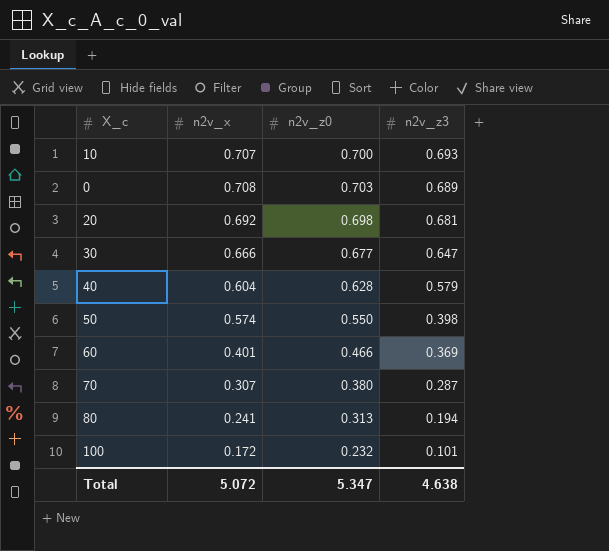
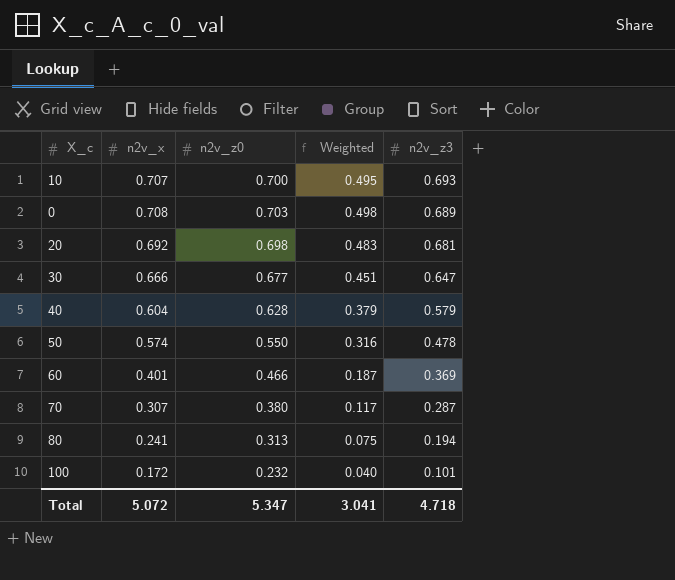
column Weighted | formula: none -> [n2v_x] * [n2v_z0]
50 | n2v_z3: 0.398 -> 0.478
Total | n2v_z3: 4.638 -> 4.718

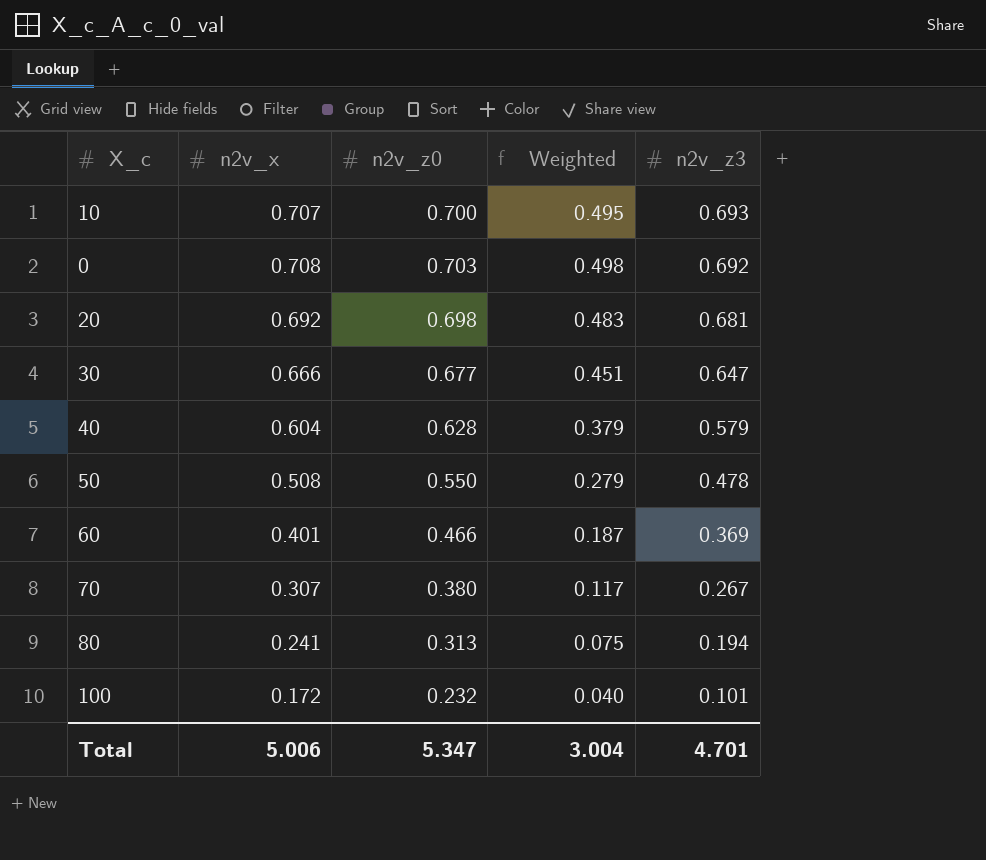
0 | n2v_z3: 0.689 -> 0.692
50 | n2v_x: 0.574 -> 0.508
50 | Weighted: 0.316 -> 0.279
70 | n2v_z3: 0.287 -> 0.267
Total | n2v_x: 5.072 -> 5.006
Total | Weighted: 3.041 -> 3.004
Total | n2v_z3: 4.718 -> 4.701

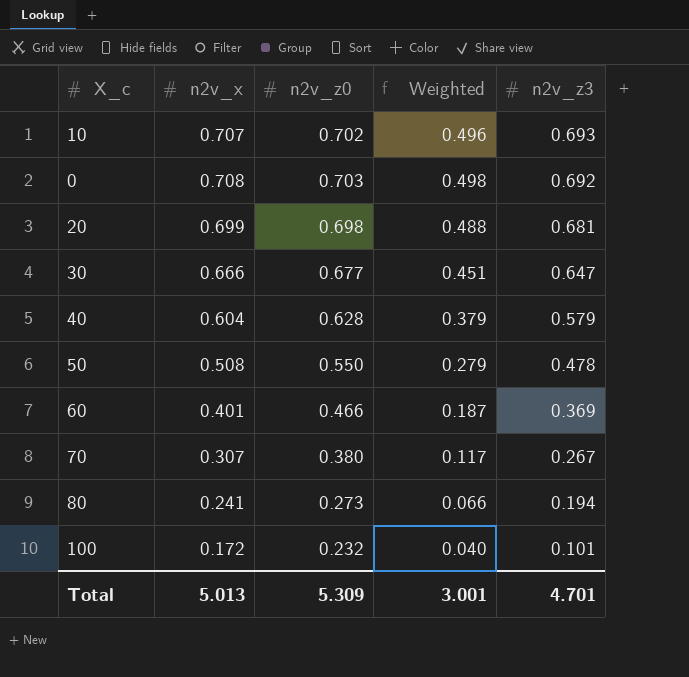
10 | n2v_z0: 0.700 -> 0.702
10 | Weighted: 0.495 -> 0.496
20 | n2v_x: 0.692 -> 0.699
20 | Weighted: 0.483 -> 0.488
80 | n2v_z0: 0.313 -> 0.273
80 | Weighted: 0.075 -> 0.066
Total | n2v_x: 5.006 -> 5.013
Total | n2v_z0: 5.347 -> 5.309
Total | Weighted: 3.004 -> 3.001

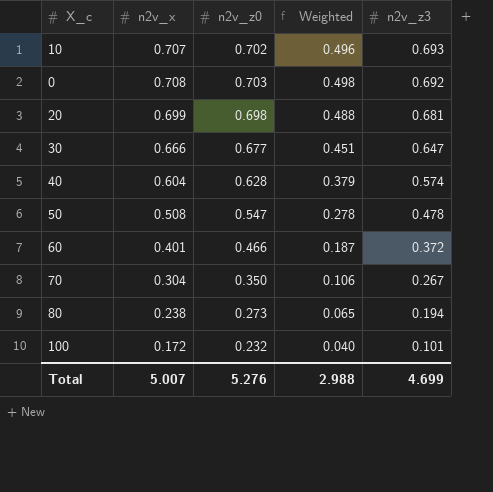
40 | n2v_z3: 0.579 -> 0.574
50 | n2v_z0: 0.550 -> 0.547
50 | Weighted: 0.279 -> 0.278
60 | n2v_z3: 0.369 -> 0.372
70 | n2v_x: 0.307 -> 0.304
70 | n2v_z0: 0.380 -> 0.350
70 | Weighted: 0.117 -> 0.106
80 | n2v_x: 0.241 -> 0.238
80 | Weighted: 0.066 -> 0.065
Total | n2v_x: 5.013 -> 5.007
Total | n2v_z0: 5.309 -> 5.276
Total | Weighted: 3.001 -> 2.988
Total | n2v_z3: 4.701 -> 4.699

